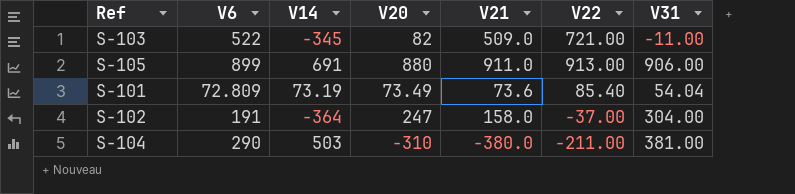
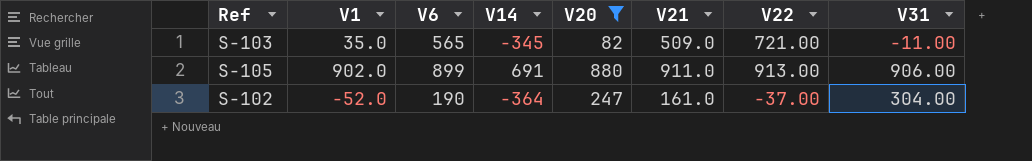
filter: none -> V20 >= 82
column V1 | position: none -> 2
S-103 | V6: 522 -> 565
S-102 | V6: 191 -> 190
S-102 | V21: 158.0 -> 161.0

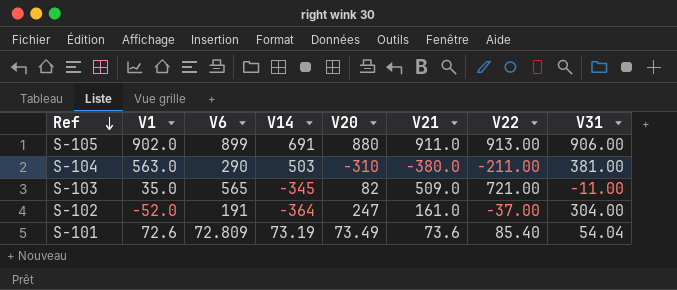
filter: V20 >= 82 -> none
row order: none -> Ref descending
S-102 | V6: 190 -> 191

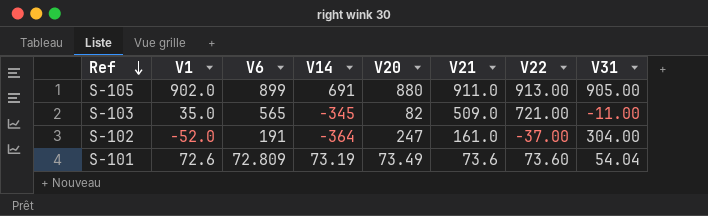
row S-104: 563.0 | 290 | 503 | -310 | -380.0 | -211.00 | 381.00 -> none
S-105 | V31: 906.00 -> 905.00
S-101 | V22: 85.40 -> 73.60

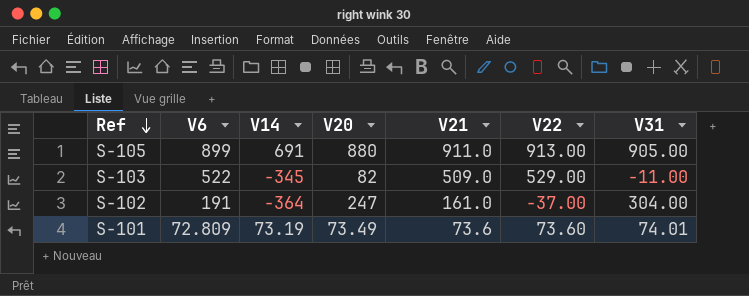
column V1 | position: 2 -> none
S-103 | V6: 565 -> 522
S-103 | V22: 721.00 -> 529.00
S-101 | V31: 54.04 -> 74.01

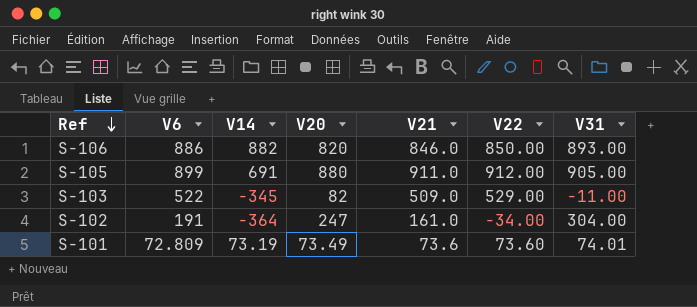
row S-106: none -> 886 | 882 | 820 | 846.0 | 850.00 | 893.00
S-105 | V22: 913.00 -> 912.00
S-102 | V22: -37.00 -> -34.00

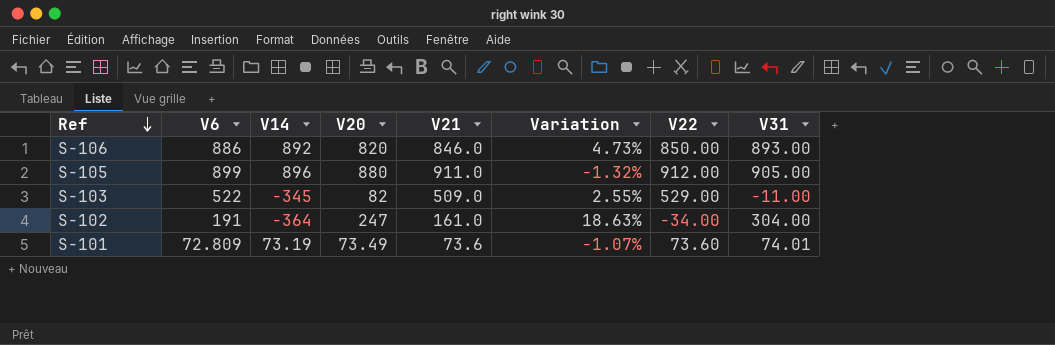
column Variation | formula: none -> ([V6] - [V21]) / [V21]
S-106 | V14: 882 -> 892
S-105 | V14: 691 -> 896

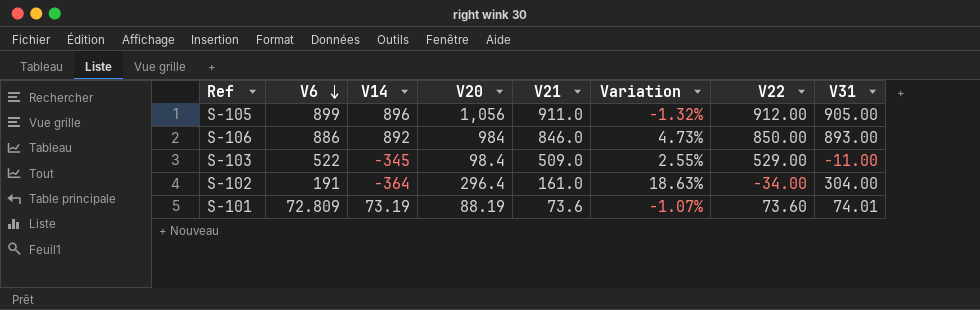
row order: Ref descending -> V6 descending
S-105 | V20: 880 -> 1,056
S-106 | V20: 820 -> 984
S-103 | V20: 82 -> 98.4
S-102 | V20: 247 -> 296.4
S-101 | V20: 73.49 -> 88.19

